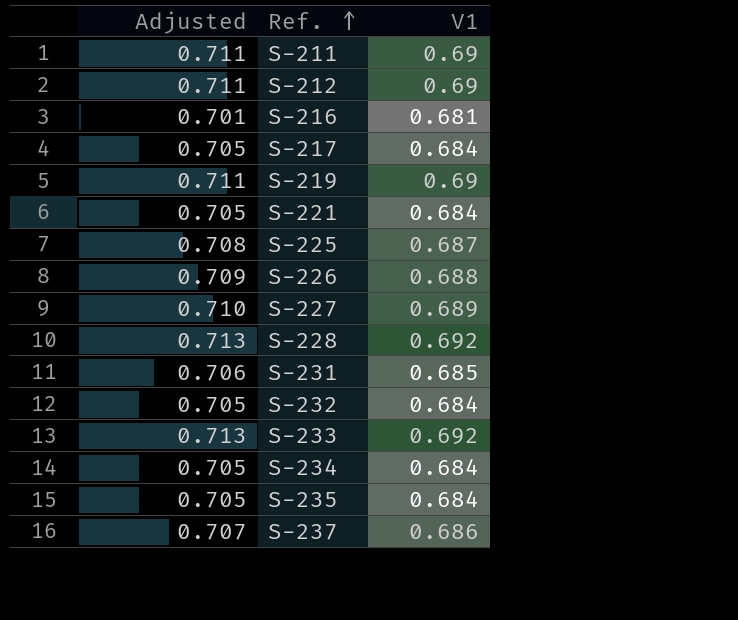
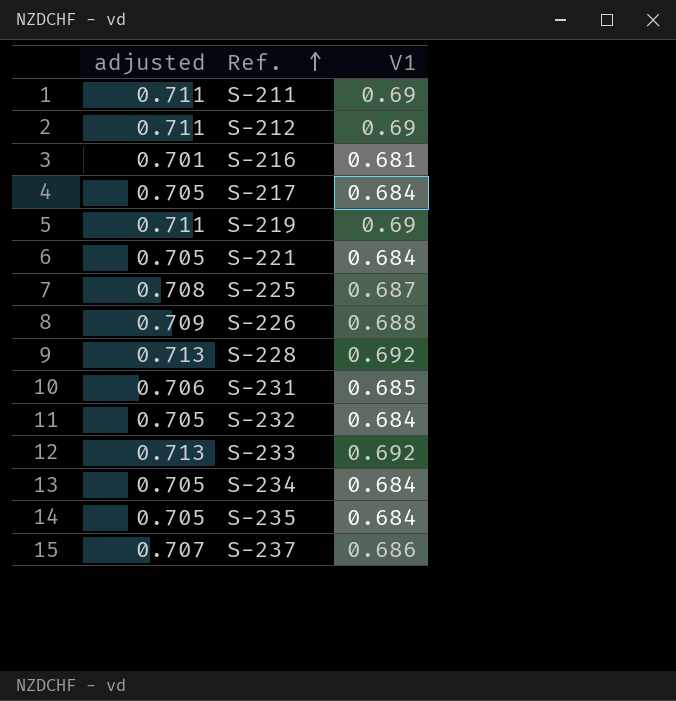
column name: Adjusted -> adjusted
row S-227: 0.710 | 0.689 -> none

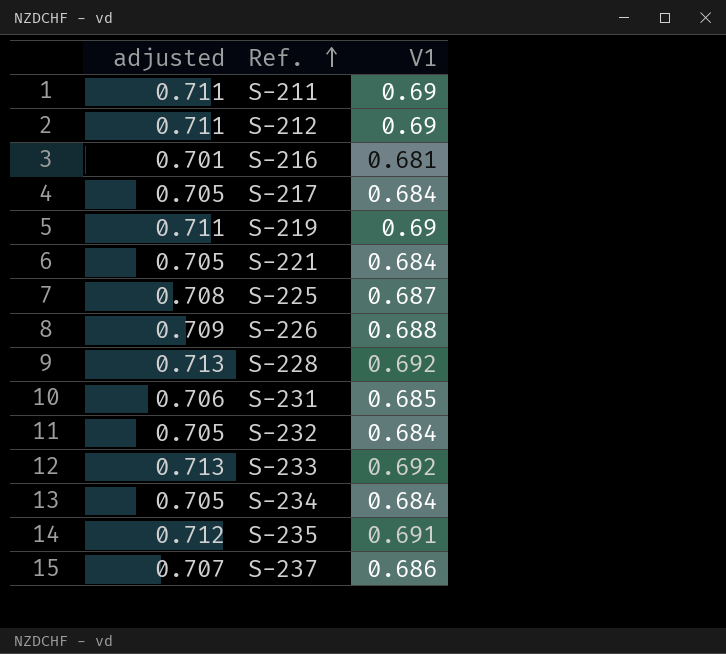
S-235 | adjusted: 0.705 -> 0.712
S-235 | V1: 0.684 -> 0.691

